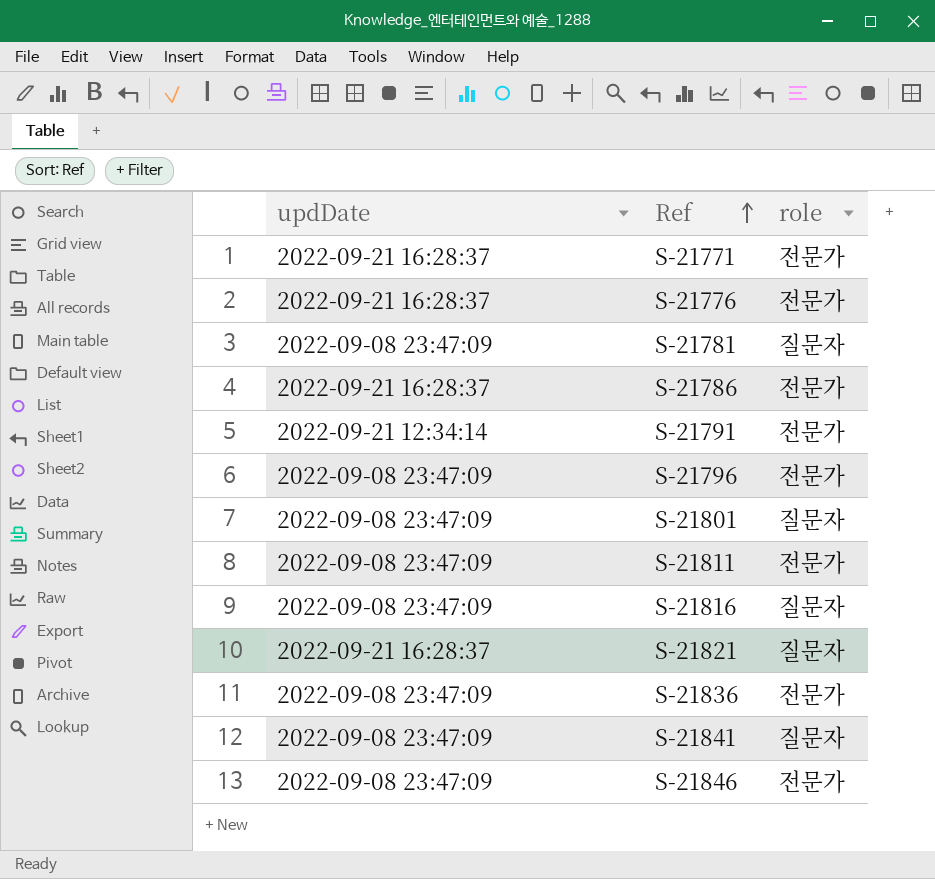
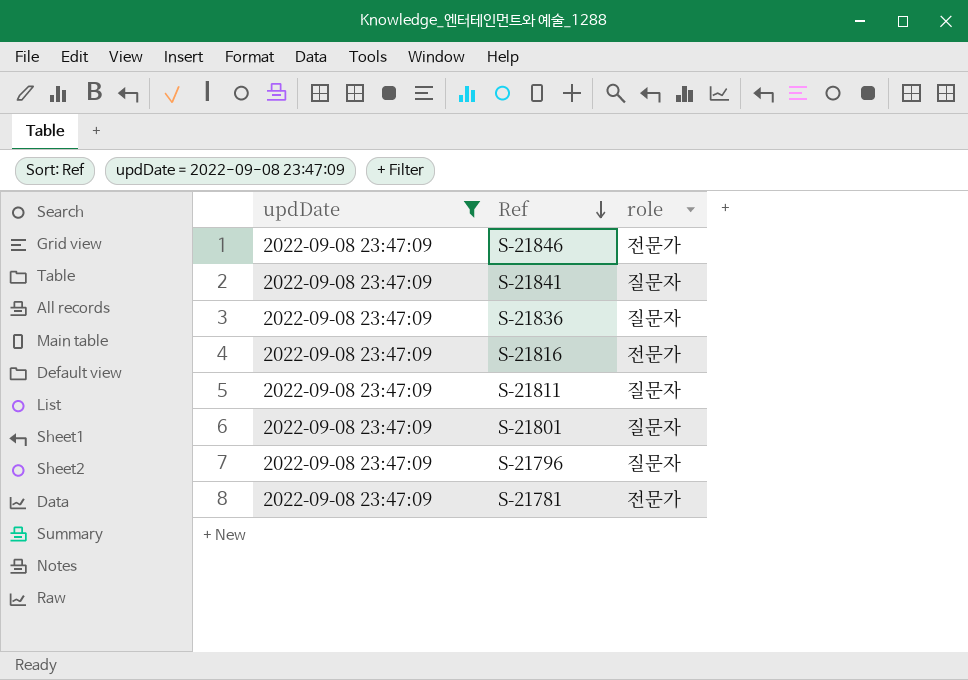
filter: none -> updDate = 2022-09-08 23:47:09
row order: Ref ascending -> Ref descending
S-21836 | role: 전문가 -> 질문자
S-21816 | role: 질문자 -> 전문가
S-21811 | role: 전문가 -> 질문자
S-21796 | role: 전문가 -> 질문자
S-21781 | role: 질문자 -> 전문가

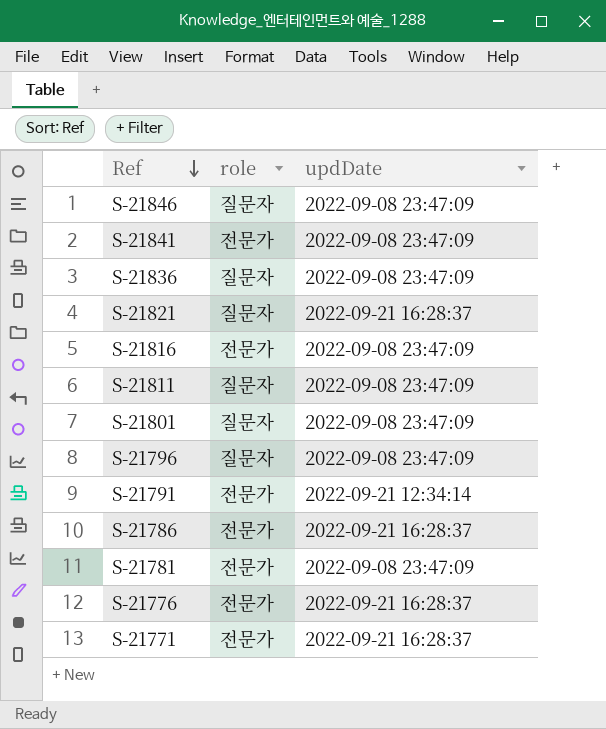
filter: updDate = 2022-09-08 23:47:09 -> none
column updDate | position: 1 -> 3
S-21846 | role: 전문가 -> 질문자
S-21841 | role: 질문자 -> 전문가

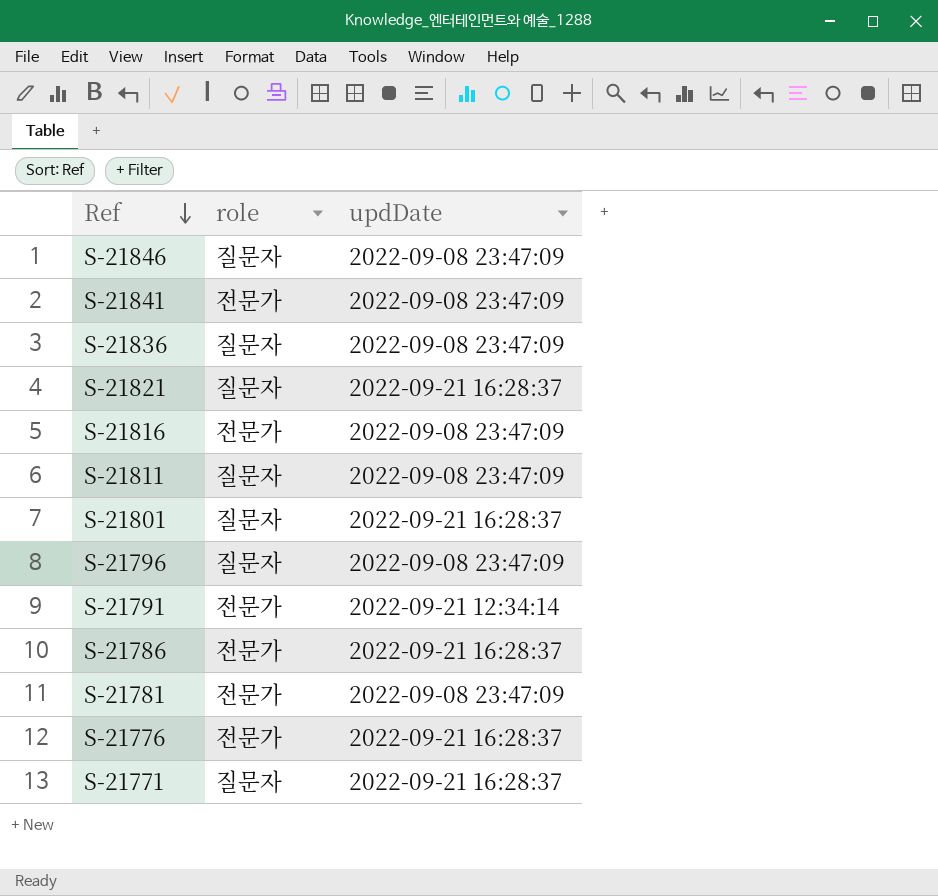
S-21801 | updDate: 2022-09-08 23:47:09 -> 2022-09-21 16:28:37
S-21771 | role: 전문가 -> 질문자

